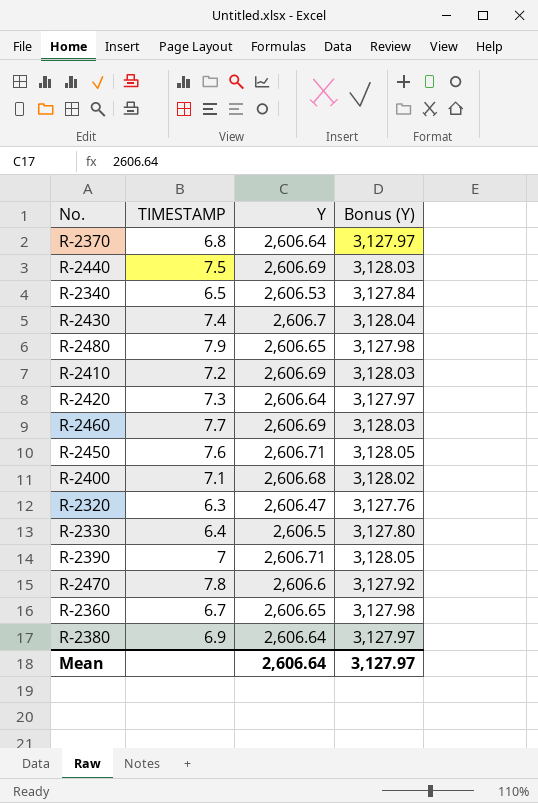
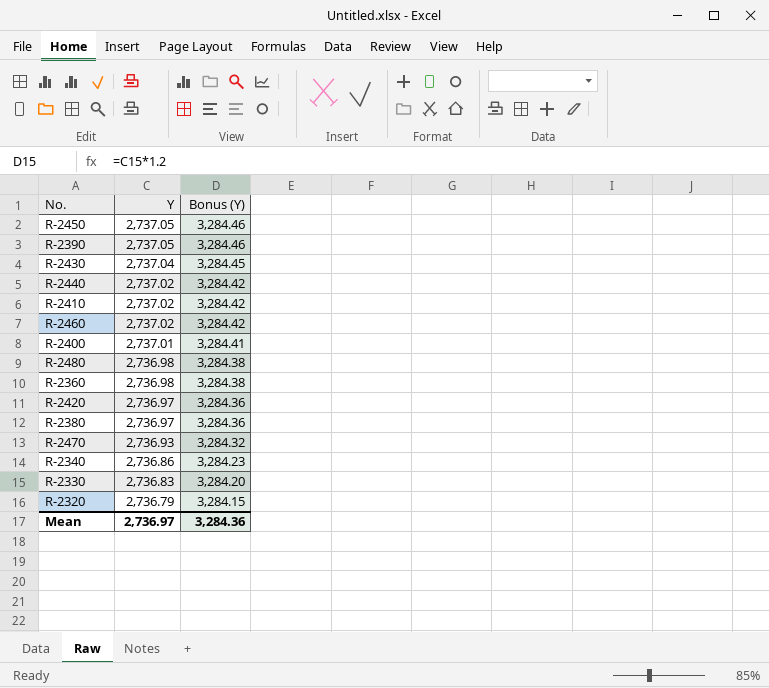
row order: none -> Y descending
column TIMESTAMP | position: 2 -> none
row R-2370: 6.8 | 2,606.64 | 3,127.97 -> none
R-2450 | Y: 2,606.71 -> 2,737.05
R-2450 | Bonus (Y): 3,128.05 -> 3,284.46
R-2390 | Y: 2,606.71 -> 2,737.05
R-2390 | Bonus (Y): 3,128.05 -> 3,284.46
R-2430 | Y: 2,606.7 -> 2,737.04
R-2430 | Bonus (Y): 3,128.04 -> 3,284.45
R-2440 | Y: 2,606.69 -> 2,737.02
R-2440 | Bonus (Y): 3,128.03 -> 3,284.42
R-2410 | Y: 2,606.69 -> 2,737.02
R-2410 | Bonus (Y): 3,128.03 -> 3,284.42
R-2460 | Y: 2,606.69 -> 2,737.02
R-2460 | Bonus (Y): 3,128.03 -> 3,284.42
R-2400 | Y: 2,606.68 -> 2,737.01
R-2400 | Bonus (Y): 3,128.02 -> 3,284.41
R-2480 | Y: 2,606.65 -> 2,736.98
R-2480 | Bonus (Y): 3,127.98 -> 3,284.38
R-2360 | Y: 2,606.65 -> 2,736.98
R-2360 | Bonus (Y): 3,127.98 -> 3,284.38
R-2420 | Y: 2,606.64 -> 2,736.97
R-2420 | Bonus (Y): 3,127.97 -> 3,284.36
R-2380 | Y: 2,606.64 -> 2,736.97
R-2380 | Bonus (Y): 3,127.97 -> 3,284.36
R-2470 | Y: 2,606.6 -> 2,736.93
R-2470 | Bonus (Y): 3,127.92 -> 3,284.32
R-2340 | Y: 2,606.53 -> 2,736.86
R-2340 | Bonus (Y): 3,127.84 -> 3,284.23
R-2330 | Y: 2,606.5 -> 2,736.83
R-2330 | Bonus (Y): 3,127.80 -> 3,284.20
R-2320 | Y: 2,606.47 -> 2,736.79
R-2320 | Bonus (Y): 3,127.76 -> 3,284.15
Mean | Y: 2,606.64 -> 2,736.97
Mean | Bonus (Y): 3,127.97 -> 3,284.36

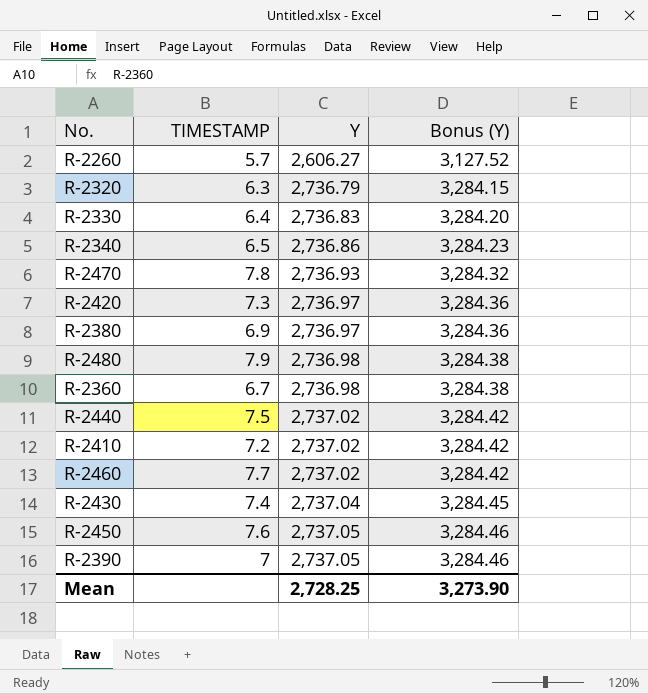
row order: Y descending -> Y ascending
column TIMESTAMP | position: none -> 2
row R-2400: 2,737.01 | 3,284.41 -> none
row R-2260: none -> 5.7 | 2,606.27 | 3,127.52
Mean | Y: 2,736.97 -> 2,728.25
Mean | Bonus (Y): 3,284.36 -> 3,273.90

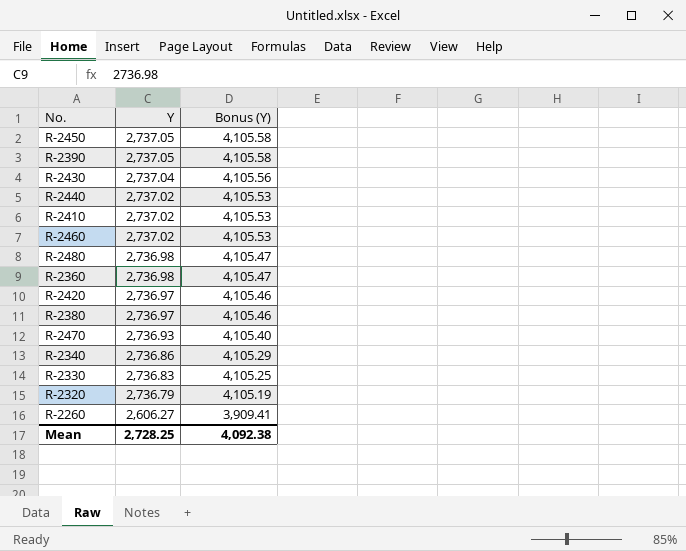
row order: Y ascending -> Y descending
column TIMESTAMP | position: 2 -> none
column Bonus (Y) | formula: [Y] * 1.2 -> [Y] * 1.5
Mean | Bonus (Y): 3,273.90 -> 4,092.38

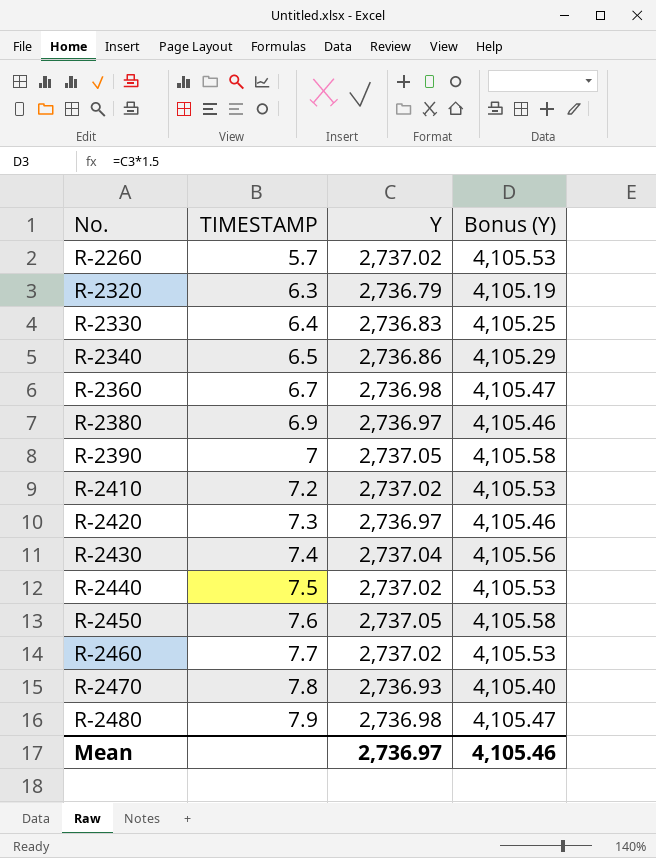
row order: Y descending -> No. ascending
column TIMESTAMP | position: none -> 2
R-2260 | Y: 2,606.27 -> 2,737.02
R-2260 | Bonus (Y): 3,909.41 -> 4,105.53
Mean | Y: 2,728.25 -> 2,736.97
Mean | Bonus (Y): 4,092.38 -> 4,105.46

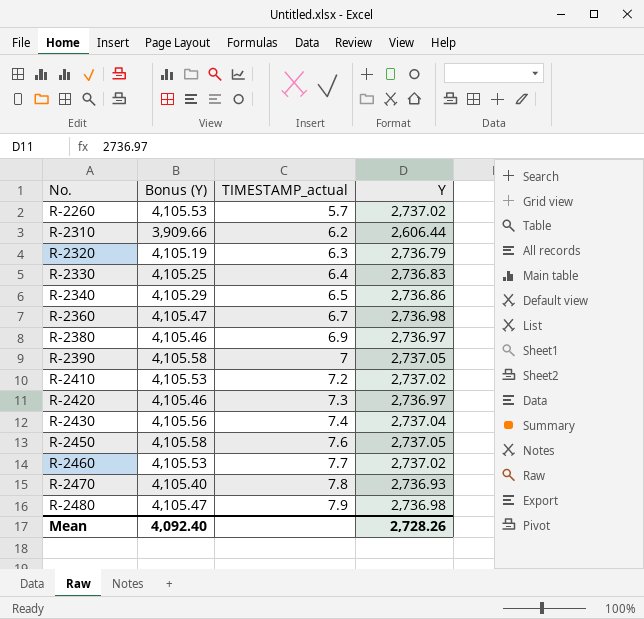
column Bonus (Y) | position: 4 -> 2
column name: TIMESTAMP -> TIMESTAMP_actual
row R-2440: 7.5 | 2,737.02 | 4,105.53 -> none
row R-2310: none -> 3,909.66 | 6.2 | 2,606.44
Mean | Bonus (Y): 4,105.46 -> 4,092.40
Mean | Y: 2,736.97 -> 2,728.26

